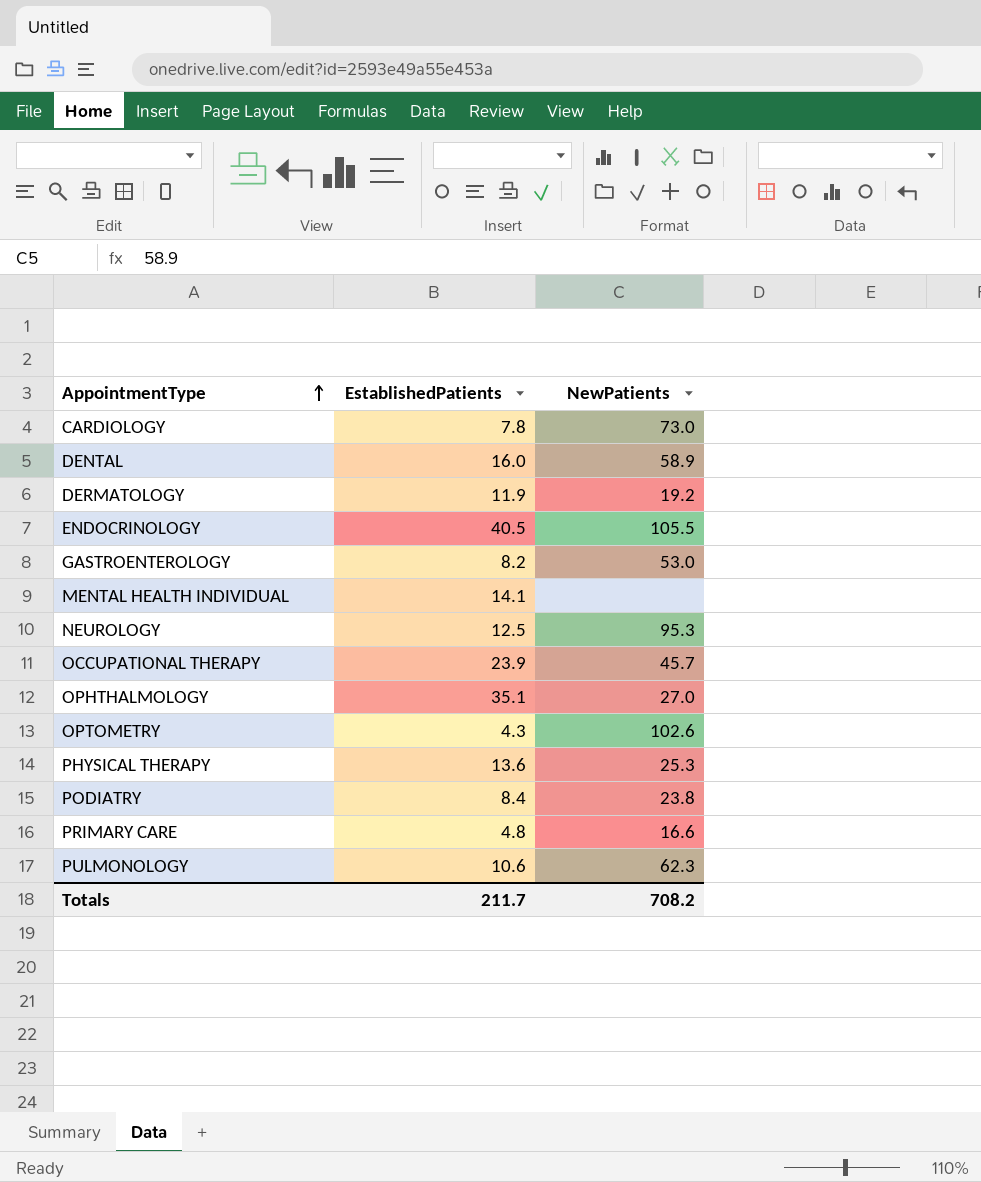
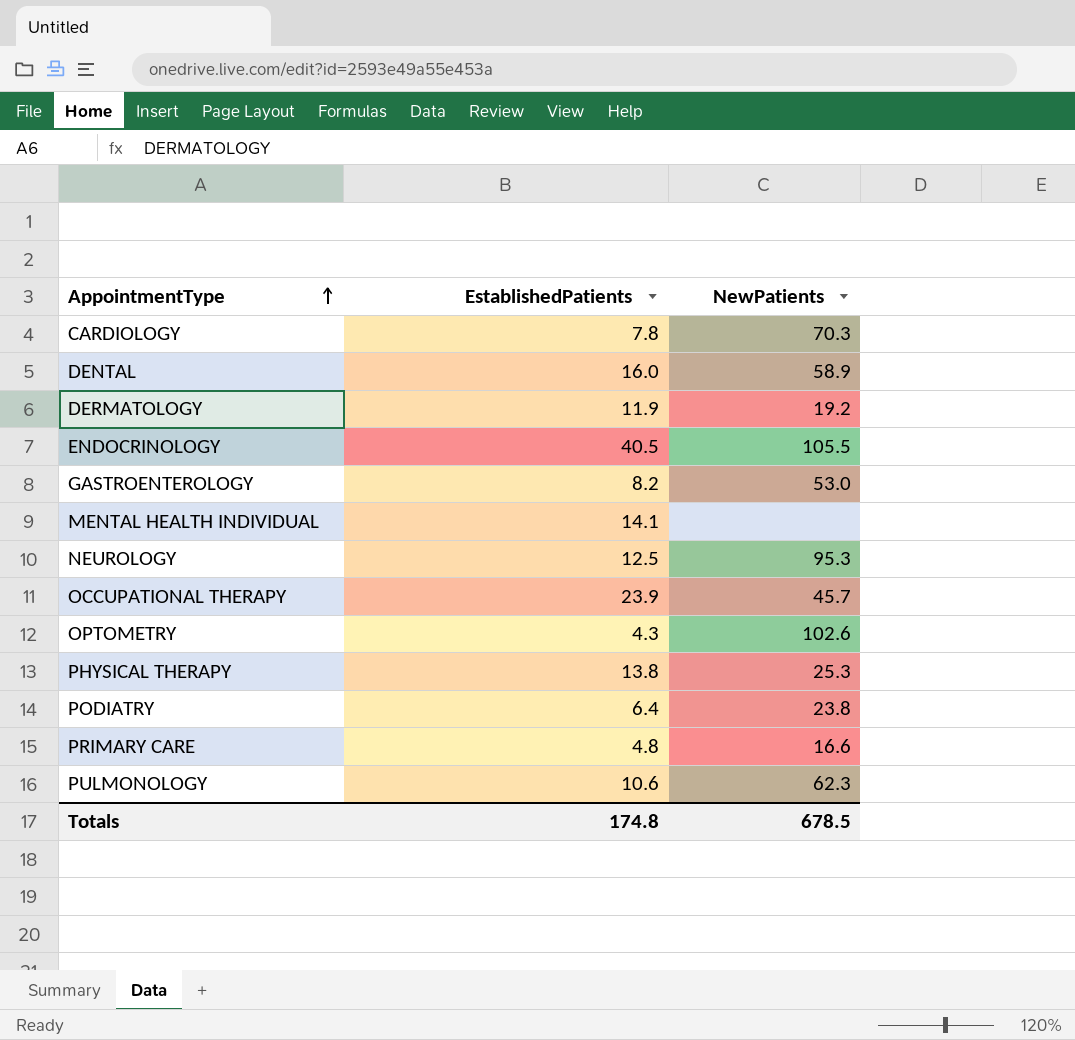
row OPHTHALMOLOGY: 35.1 | 27.0 -> none
CARDIOLOGY | NewPatients: 73.0 -> 70.3
PHYSICAL THERAPY | EstablishedPatients: 13.6 -> 13.8
PODIATRY | EstablishedPatients: 8.4 -> 6.4
Totals | EstablishedPatients: 211.7 -> 174.8
Totals | NewPatients: 708.2 -> 678.5

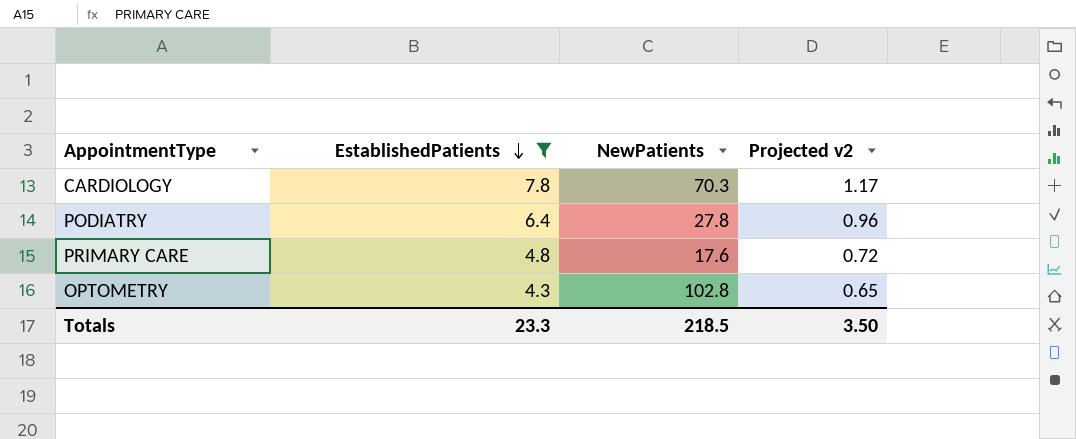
filter: none -> EstablishedPatients <= 7.8
row order: AppointmentType ascending -> EstablishedPatients descending
column Projected v2 | formula: none -> [EstablishedPatients] * 0.15
PODIATRY | NewPatients: 23.8 -> 27.8
PRIMARY CARE | NewPatients: 16.6 -> 17.6
OPTOMETRY | NewPatients: 102.6 -> 102.8
Totals | EstablishedPatients: 174.8 -> 23.3
Totals | NewPatients: 678.5 -> 218.5

